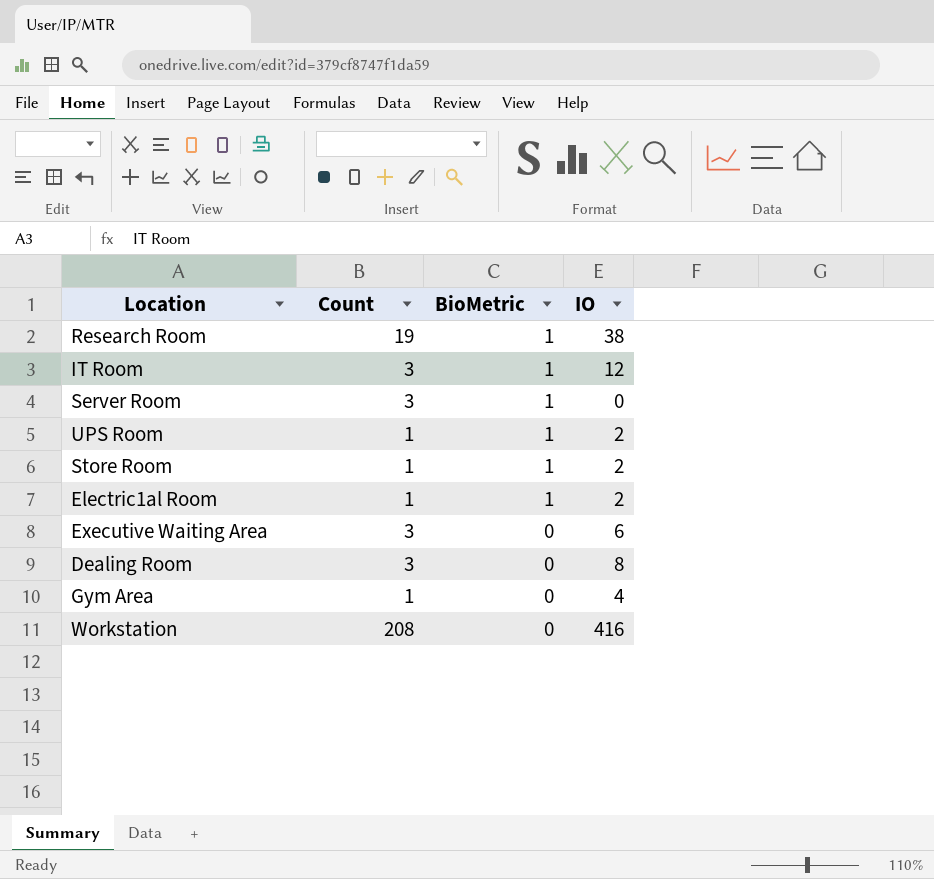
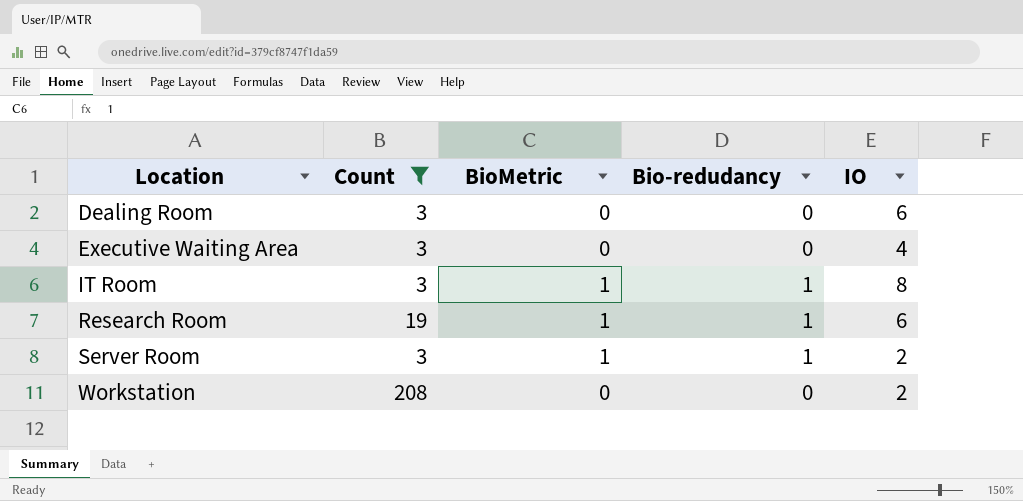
filter: none -> Count != 1
row order: BioMetric descending -> Location ascending
column Bio-redudancy | position: none -> 4
Dealing Room | IO: 8 -> 6
Executive Waiting Area | IO: 6 -> 4
IT Room | IO: 12 -> 8
Research Room | IO: 38 -> 6
Server Room | IO: 0 -> 2
Workstation | IO: 416 -> 2

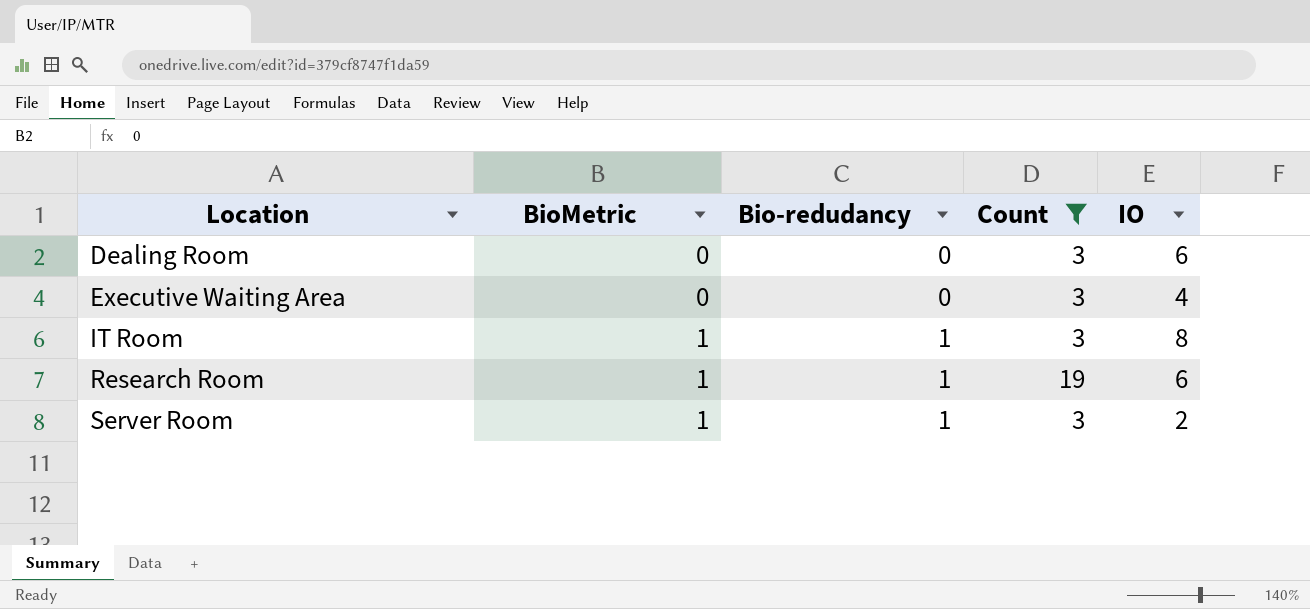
column Count | position: 2 -> 4
row Workstation: 208 | 0 | 0 | 2 -> none

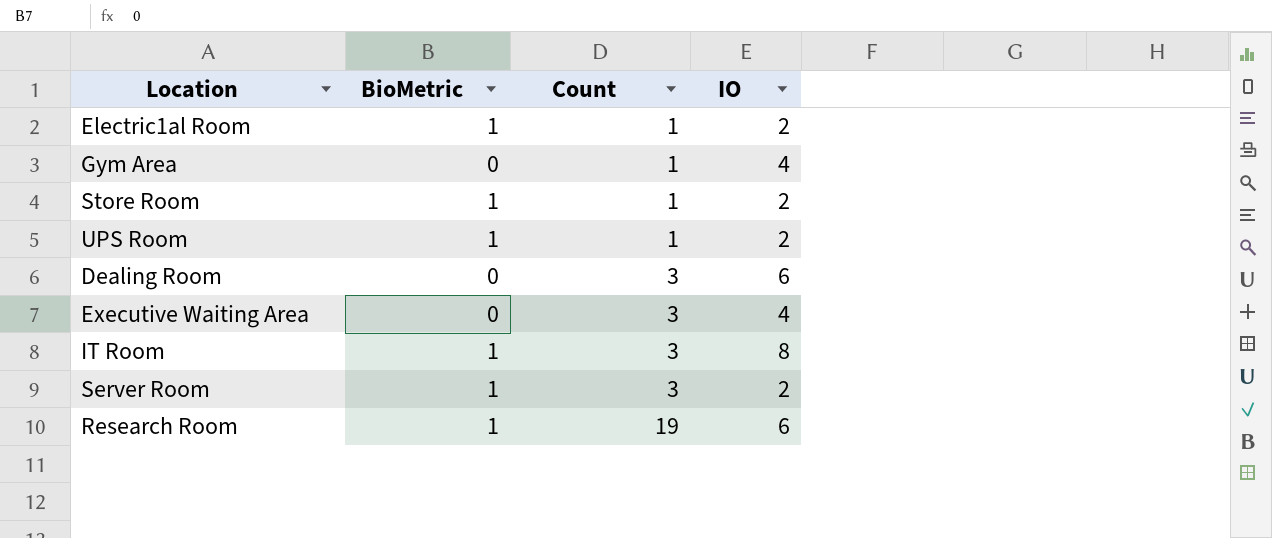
filter: Count != 1 -> none
row order: Location ascending -> Count ascending
column Bio-redudancy | position: 3 -> none

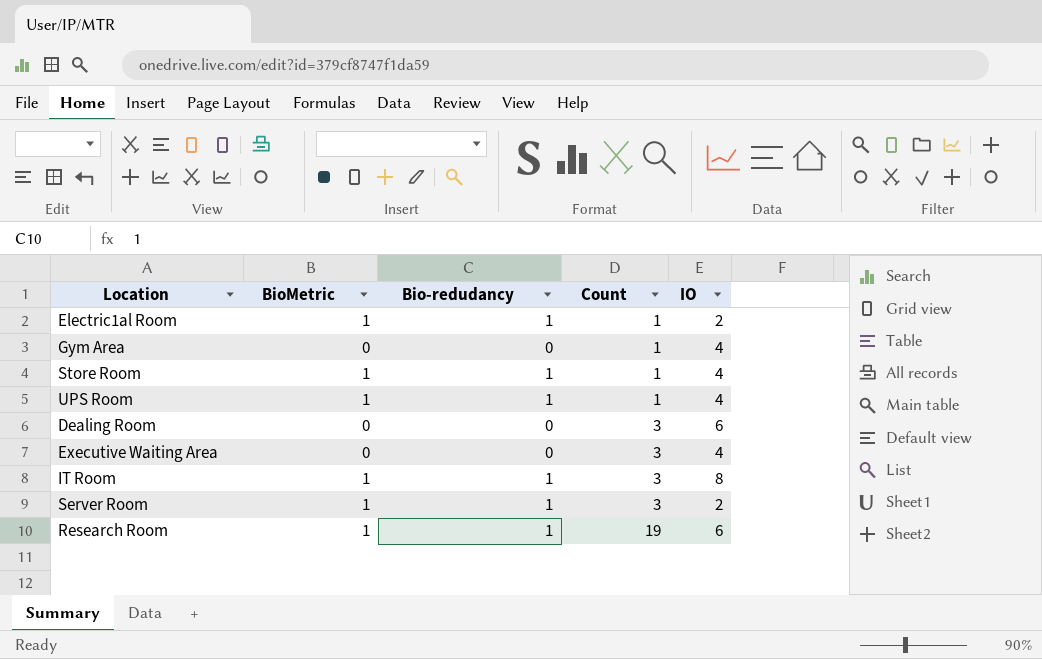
column Bio-redudancy | position: none -> 3
Store Room | IO: 2 -> 4
UPS Room | IO: 2 -> 4

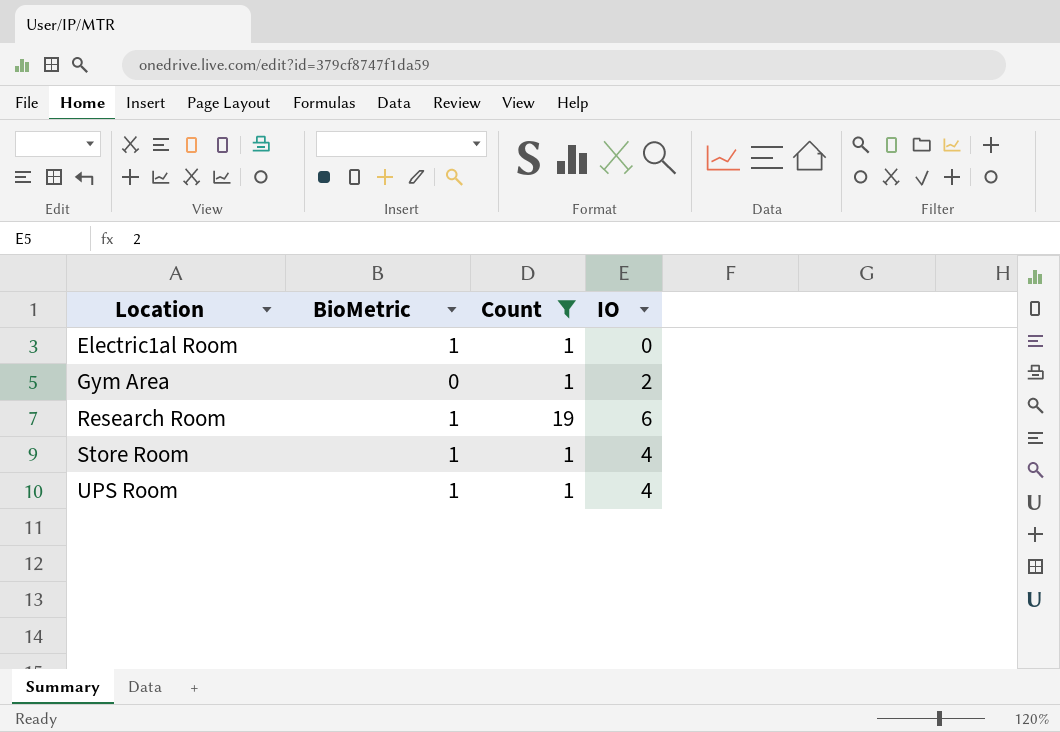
filter: none -> Count != 3
row order: Count ascending -> Location ascending
column Bio-redudancy | position: 3 -> none
Electric1al Room | IO: 2 -> 0
Gym Area | IO: 4 -> 2

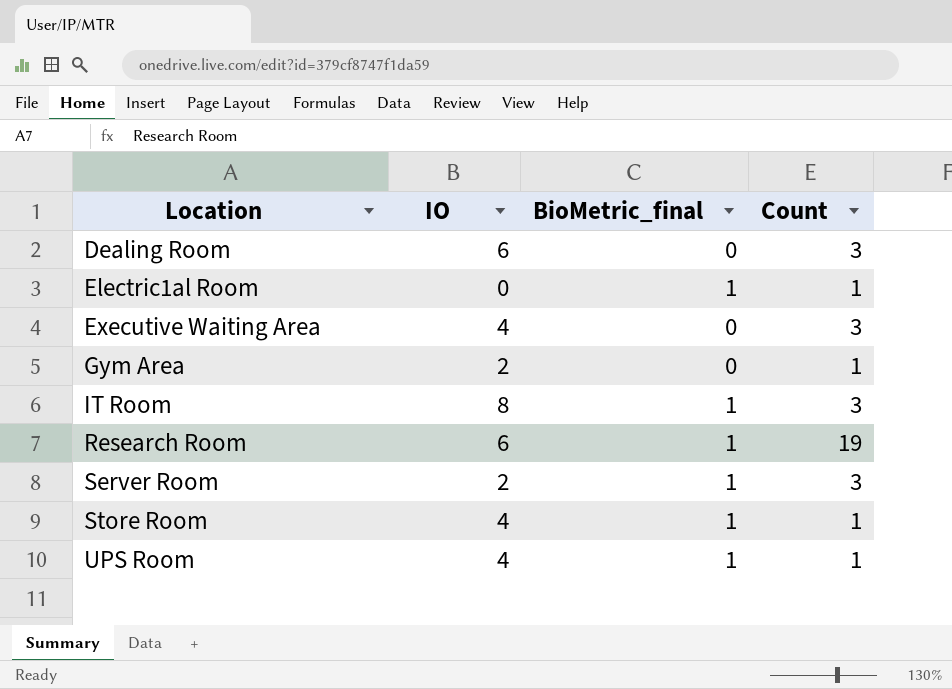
filter: Count != 3 -> none
column IO | position: 4 -> 2
column name: BioMetric -> BioMetric_final

